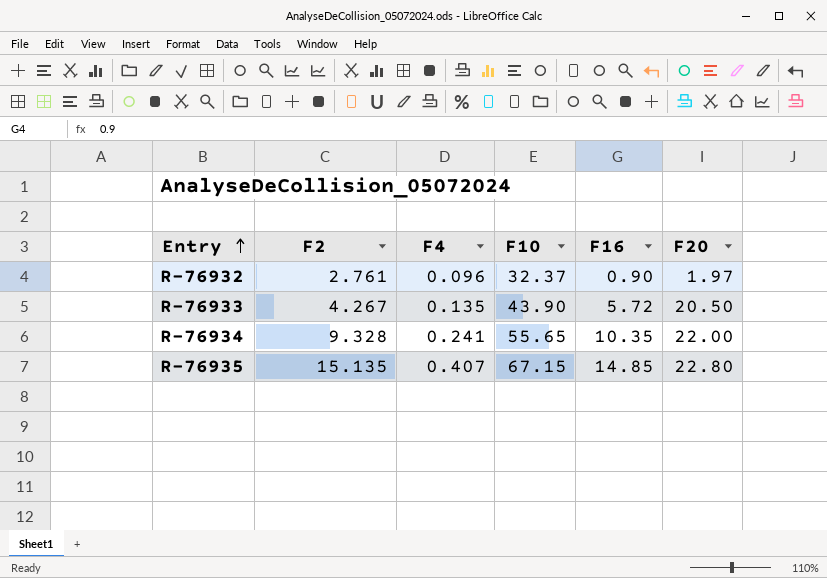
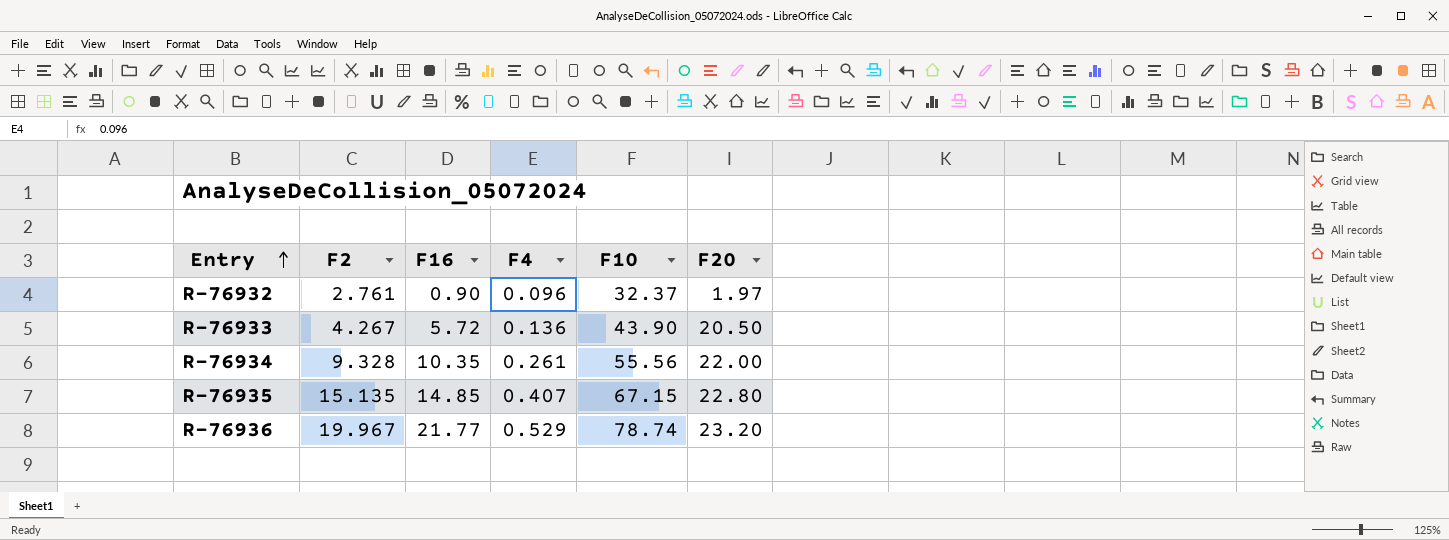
column F16 | position: 5 -> 3
R-76933 | F4: 0.135 -> 0.136
R-76934 | F4: 0.241 -> 0.261
R-76934 | F10: 55.65 -> 55.56
row R-76936: none -> 19.967 | 21.77 | 0.529 | 78.74 | 23.20

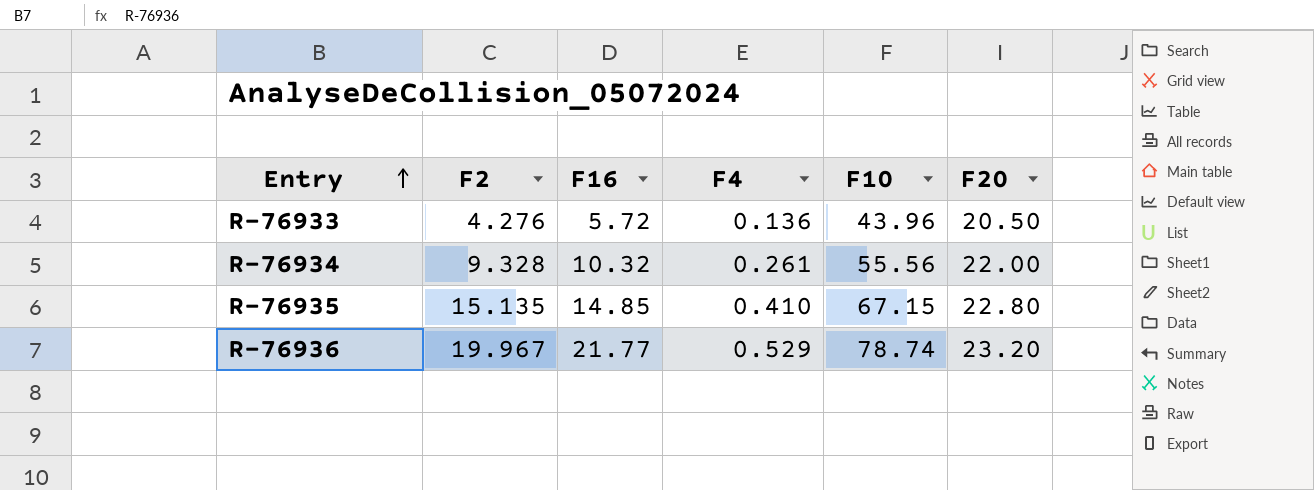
row R-76932: 2.761 | 0.90 | 0.096 | 32.37 | 1.97 -> none
R-76933 | F2: 4.267 -> 4.276
R-76933 | F10: 43.90 -> 43.96
R-76934 | F16: 10.35 -> 10.32
R-76935 | F4: 0.407 -> 0.410

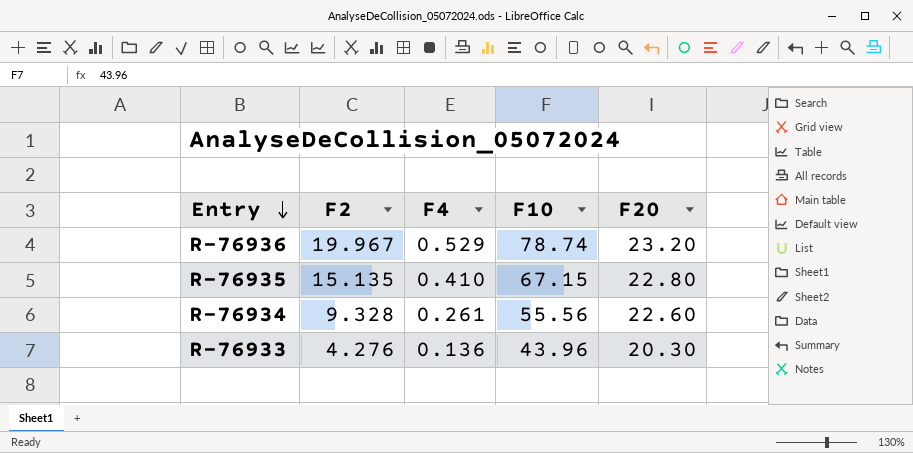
row order: Entry ascending -> Entry descending
column F16 | position: 3 -> none
R-76934 | F20: 22.00 -> 22.60
R-76933 | F20: 20.50 -> 20.30

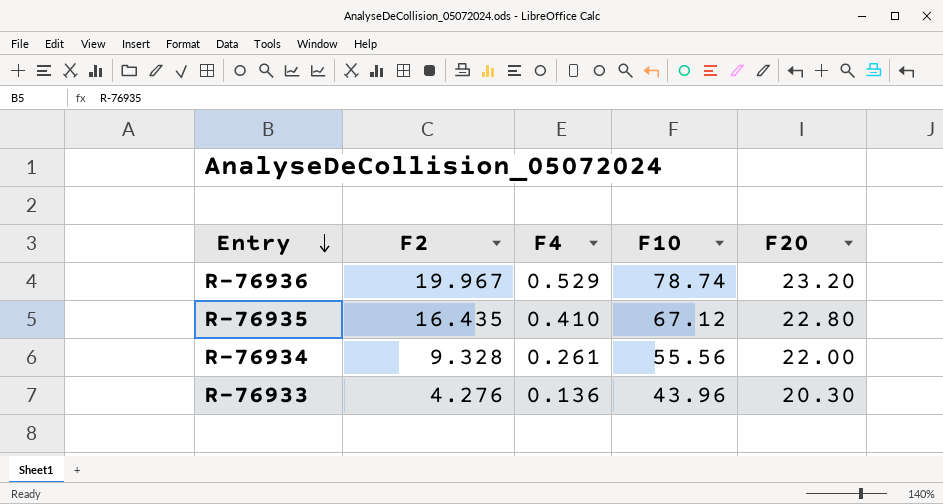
R-76935 | F2: 15.135 -> 16.435
R-76935 | F10: 67.15 -> 67.12
R-76934 | F20: 22.60 -> 22.00

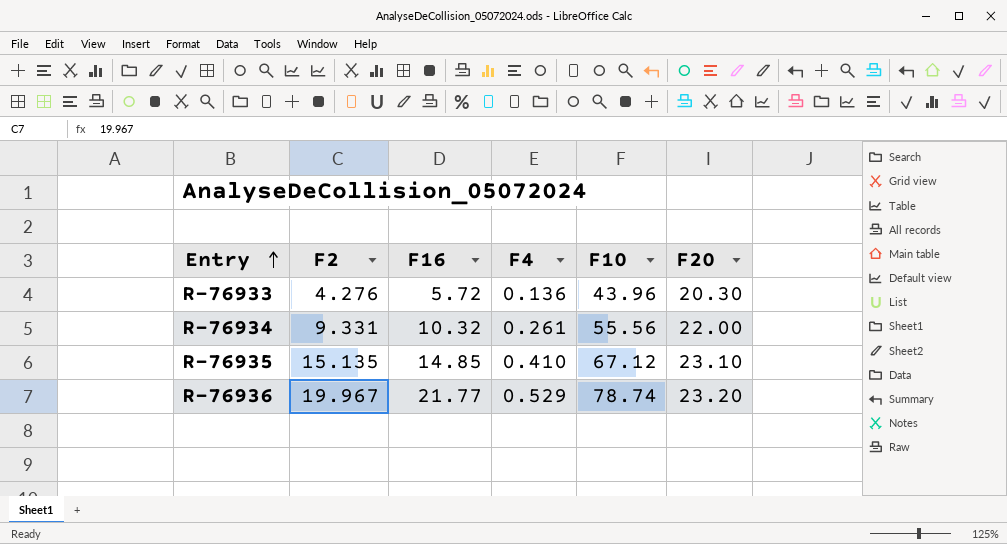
row order: Entry descending -> Entry ascending
column F16 | position: none -> 3
R-76934 | F2: 9.328 -> 9.331
R-76935 | F2: 16.435 -> 15.135
R-76935 | F20: 22.80 -> 23.10

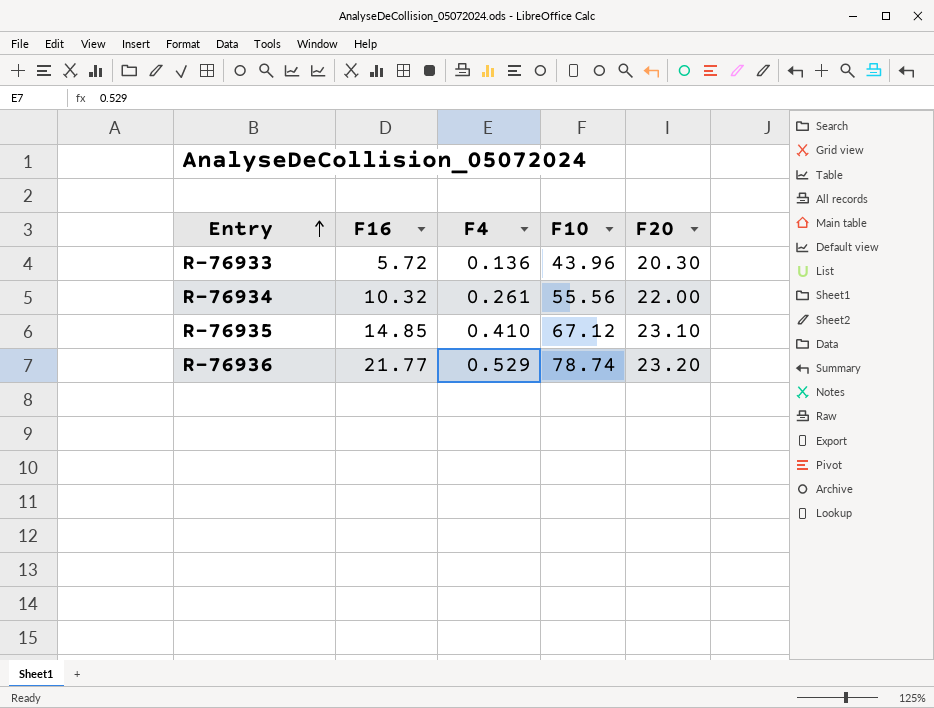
column F2 | position: 2 -> none

